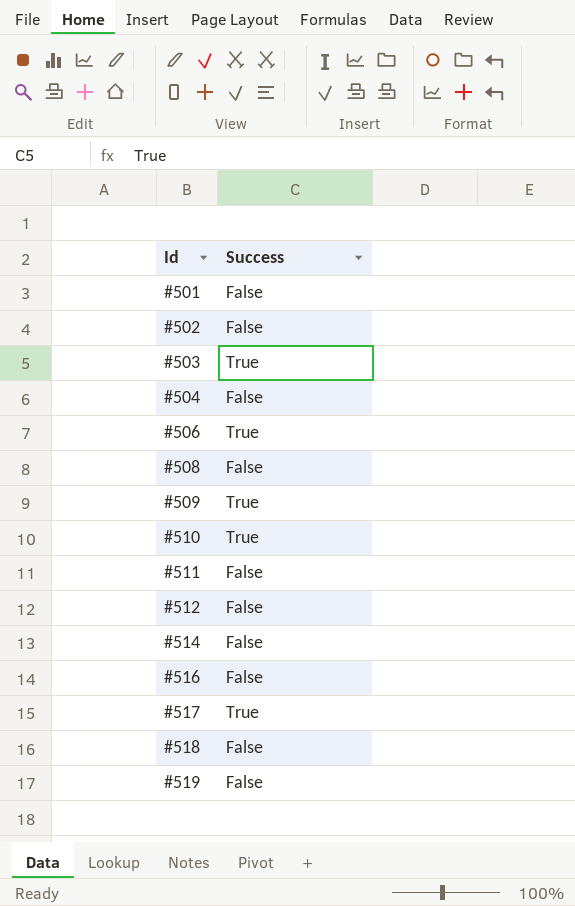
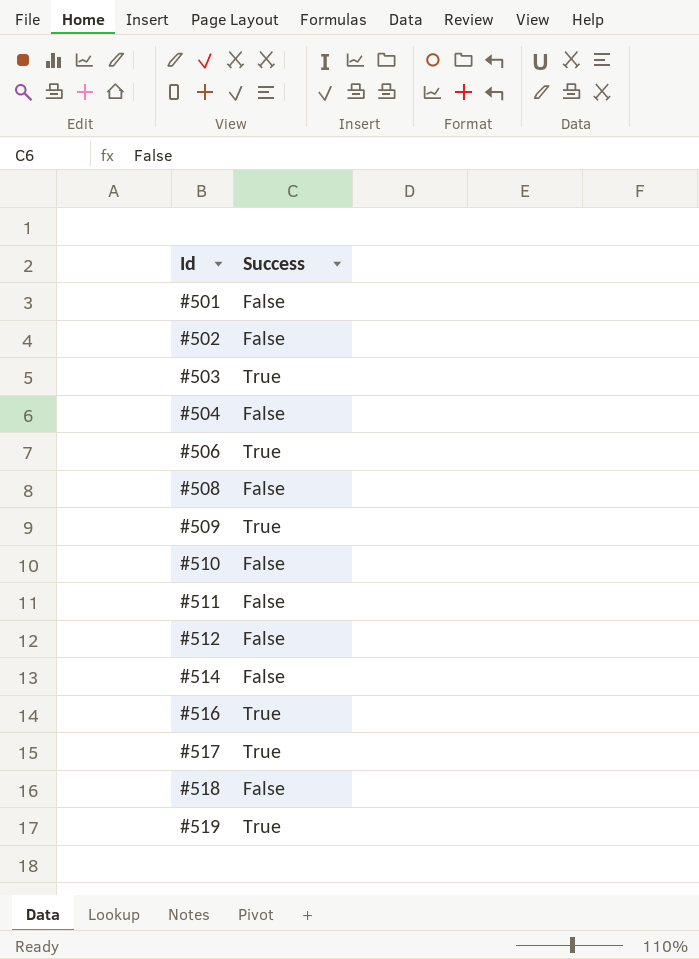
#510 | Success: True -> False
#516 | Success: False -> True
#519 | Success: False -> True

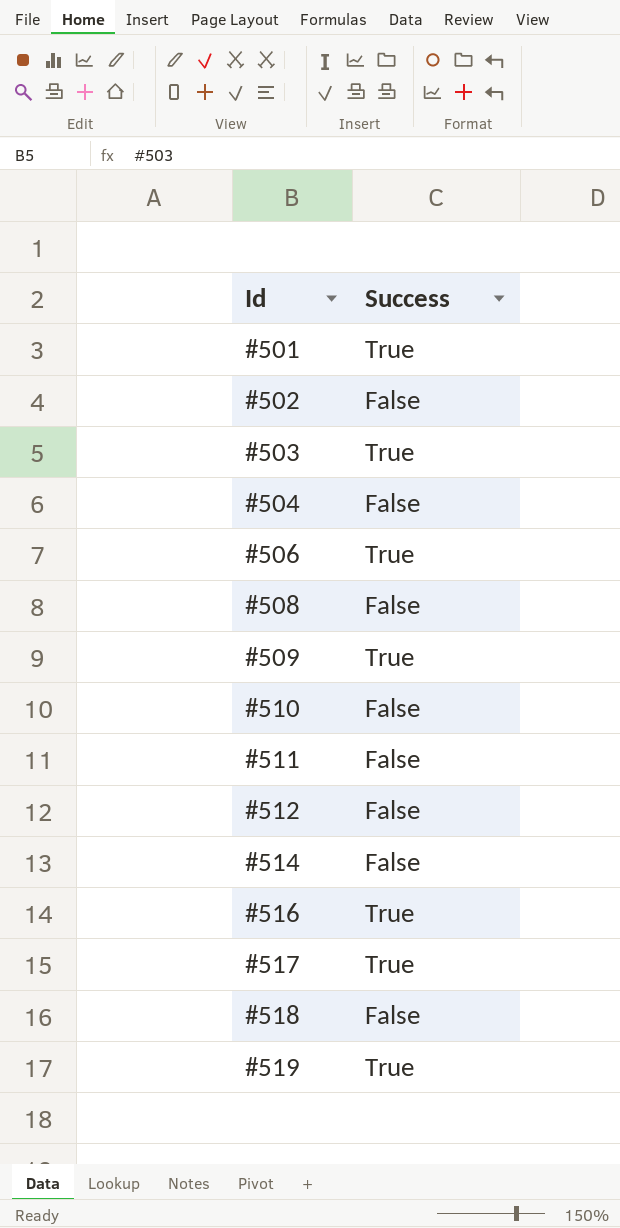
#501 | Success: False -> True

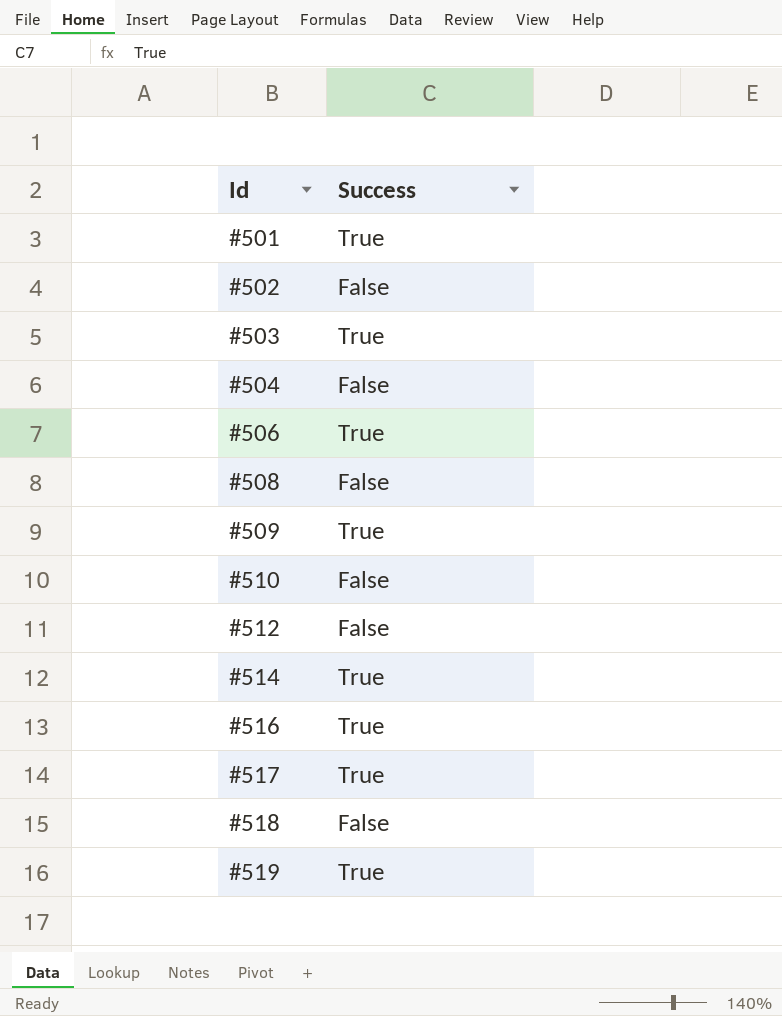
row #511: False -> none
#514 | Success: False -> True

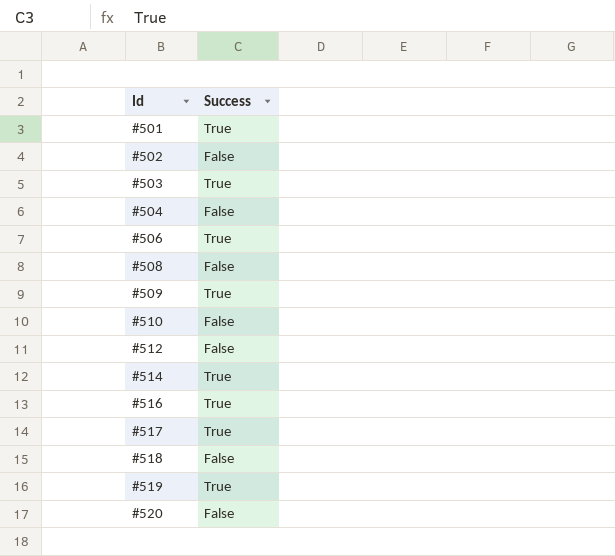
row #520: none -> False

